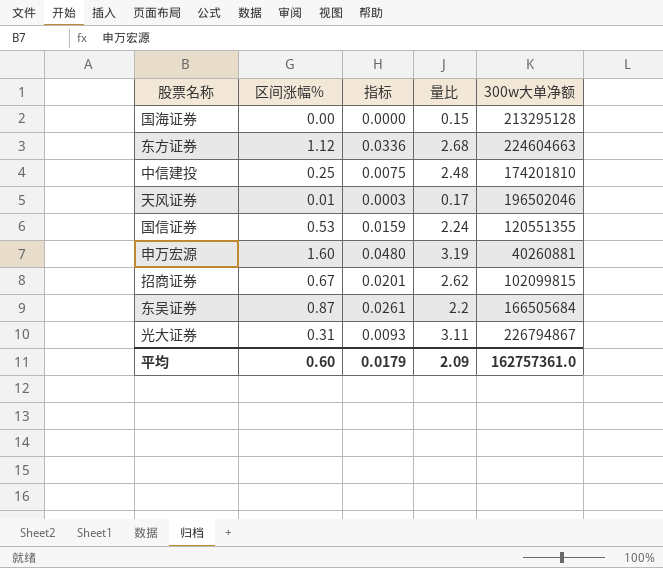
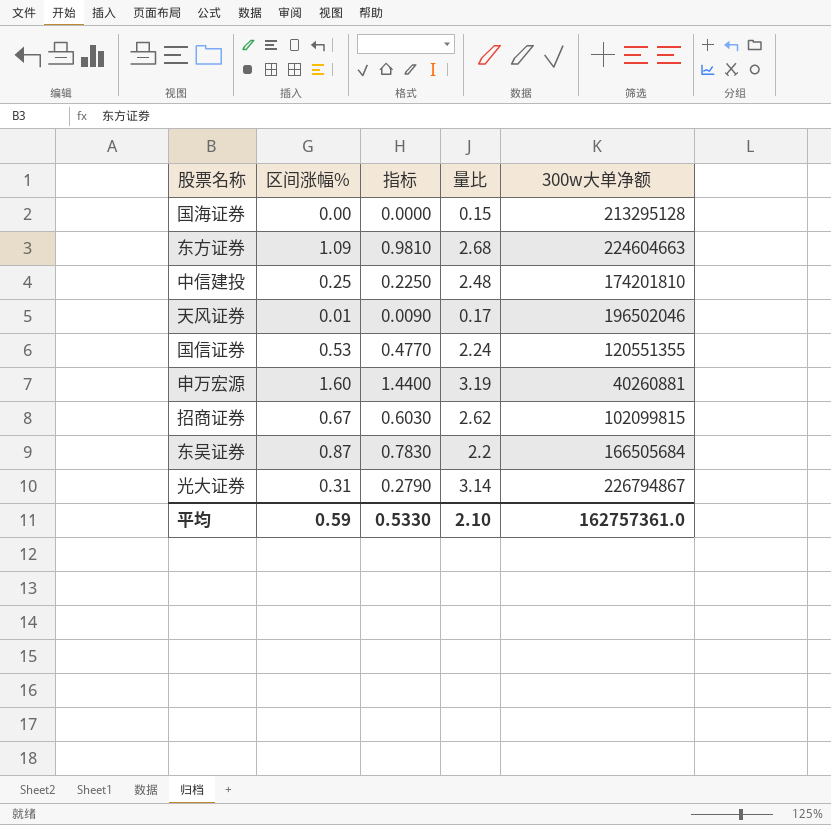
column 指标 | formula: [区间涨幅%] * 0.03 -> [区间涨幅%] * 0.9
东方证券 | 区间涨幅%: 1.12 -> 1.09
光大证券 | 量比: 3.11 -> 3.14
平均 | 区间涨幅%: 0.60 -> 0.59
平均 | 指标: 0.0179 -> 0.5330
平均 | 量比: 2.09 -> 2.10

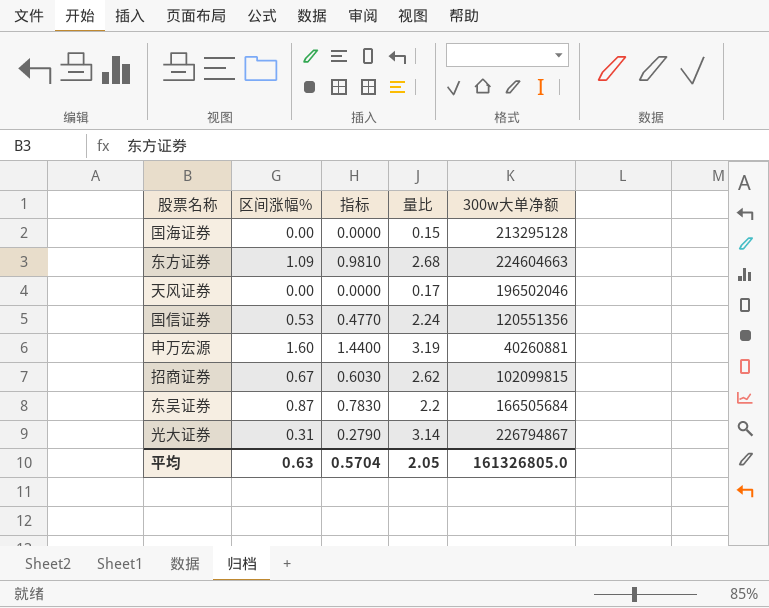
row 中信建投: 0.25 | 0.2250 | 2.48 | 174201810 -> none
天风证券 | 区间涨幅%: 0.01 -> 0.00
天风证券 | 指标: 0.0090 -> 0.0000
国信证券 | 300w大单净额: 120551355 -> 120551356
平均 | 区间涨幅%: 0.59 -> 0.63
平均 | 指标: 0.5330 -> 0.5704
平均 | 量比: 2.10 -> 2.05
平均 | 300w大单净额: 162757361.0 -> 161326805.0

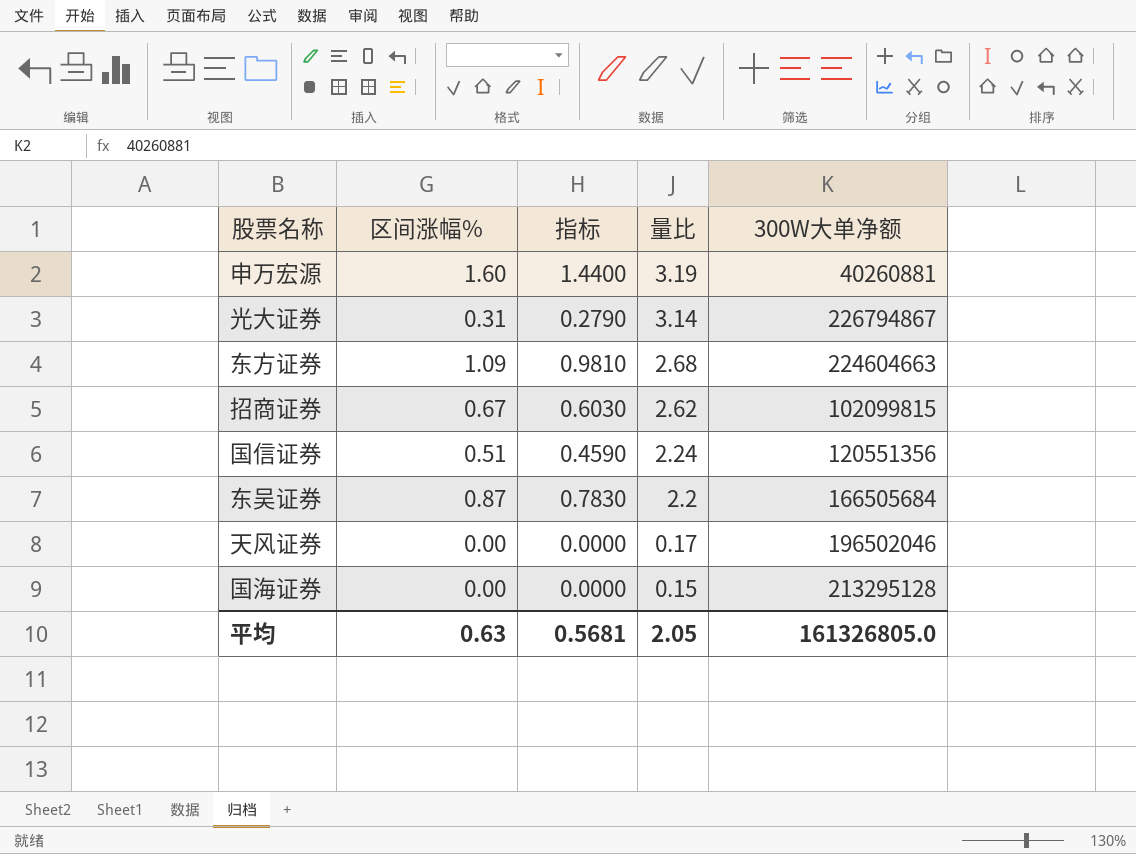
row order: none -> 量比 descending
column name: 300w大单净额 -> 300W大单净额
国信证券 | 区间涨幅%: 0.53 -> 0.51
国信证券 | 指标: 0.4770 -> 0.4590
平均 | 指标: 0.5704 -> 0.5681

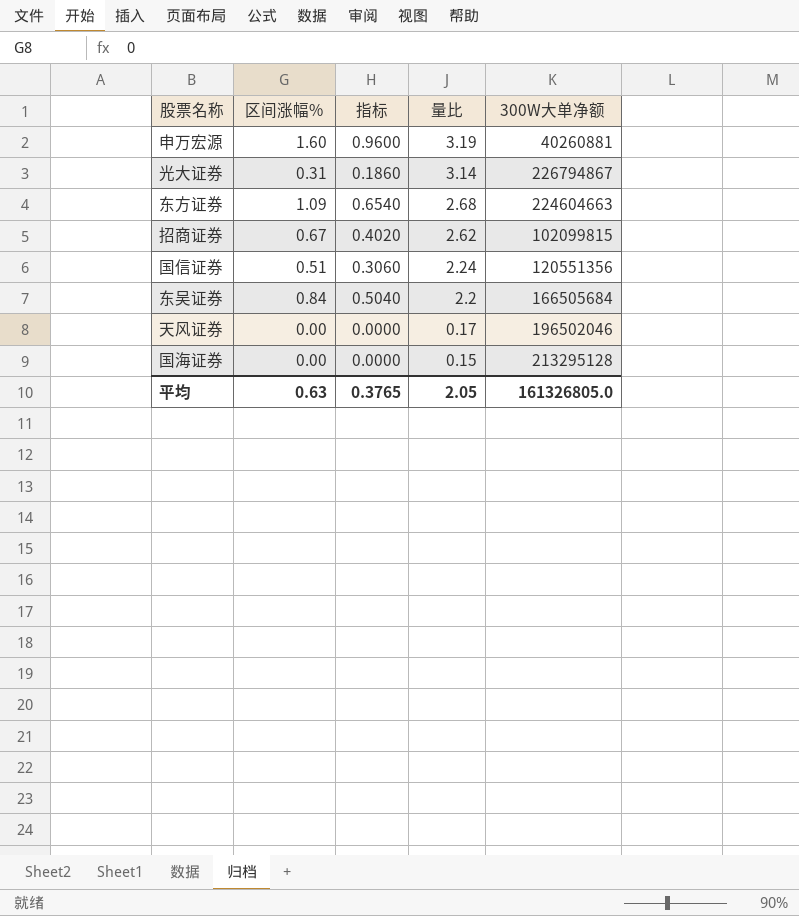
column 指标 | formula: [区间涨幅%] * 0.9 -> [区间涨幅%] * 0.6
东吴证券 | 区间涨幅%: 0.87 -> 0.84
平均 | 指标: 0.5681 -> 0.3765

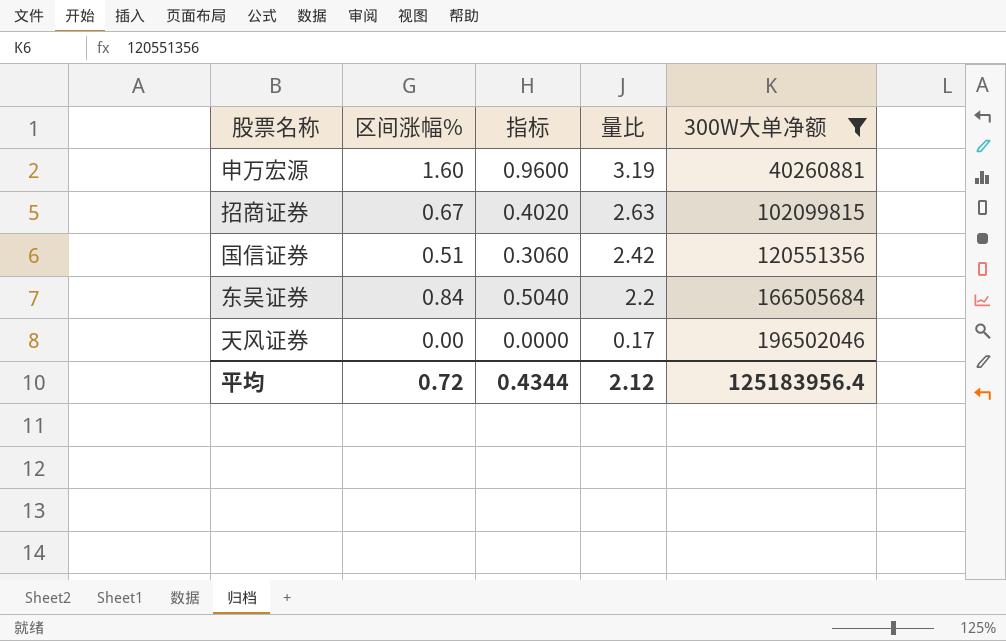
filter: none -> 300W大单净额 <= 196502046
招商证券 | 量比: 2.62 -> 2.63
国信证券 | 量比: 2.24 -> 2.42
平均 | 区间涨幅%: 0.63 -> 0.72
平均 | 指标: 0.3765 -> 0.4344
平均 | 量比: 2.05 -> 2.12
平均 | 300W大单净额: 161326805.0 -> 125183956.4

